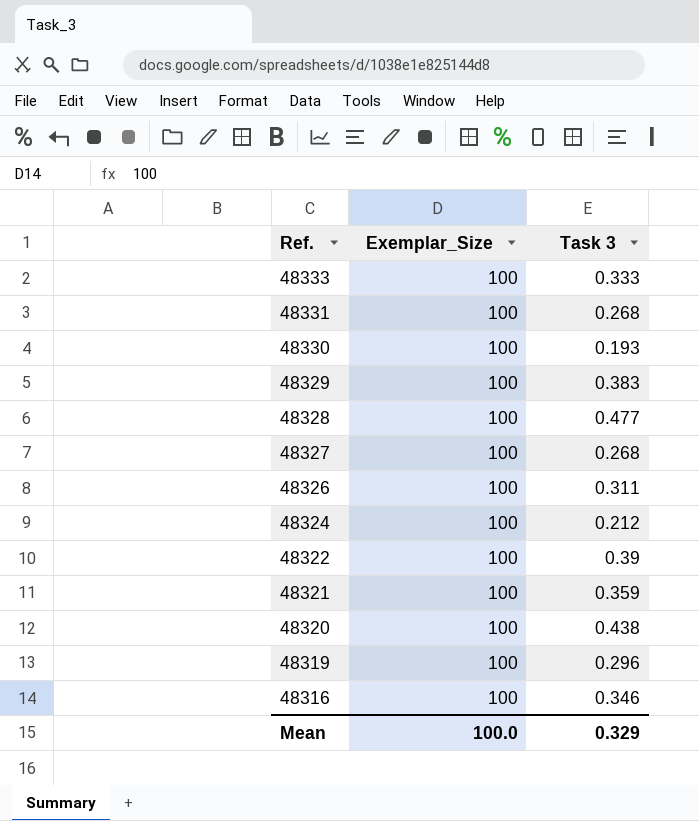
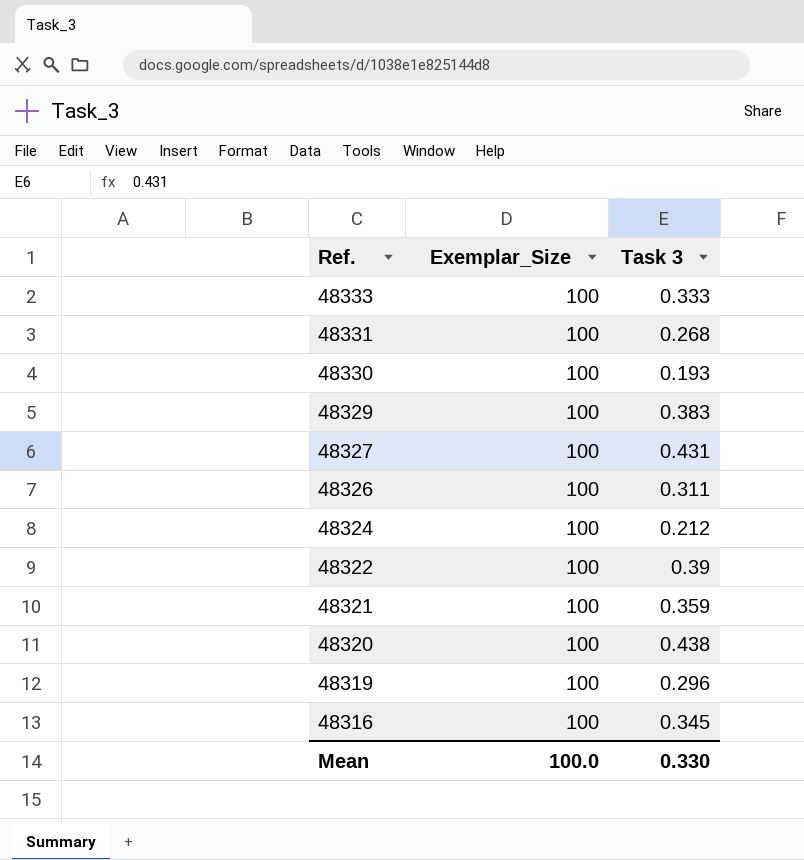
row 48328: 100 | 0.477 -> none
48327 | Task 3: 0.268 -> 0.431
48316 | Task 3: 0.346 -> 0.345
Mean | Task 3: 0.329 -> 0.330

